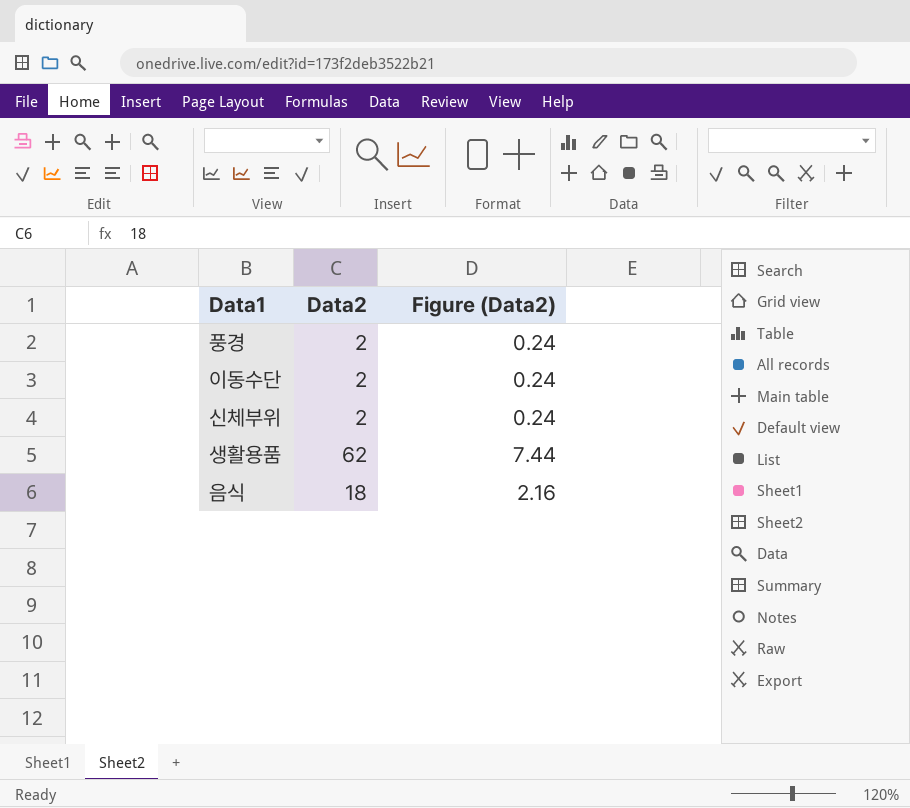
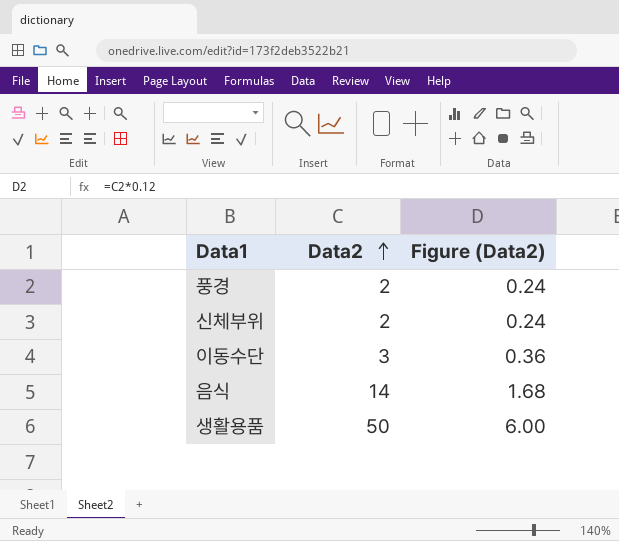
row order: none -> Data2 ascending
이동수단 | Data2: 2 -> 3
이동수단 | Figure (Data2): 0.24 -> 0.36
음식 | Data2: 18 -> 14
음식 | Figure (Data2): 2.16 -> 1.68
생활용품 | Data2: 62 -> 50
생활용품 | Figure (Data2): 7.44 -> 6.00

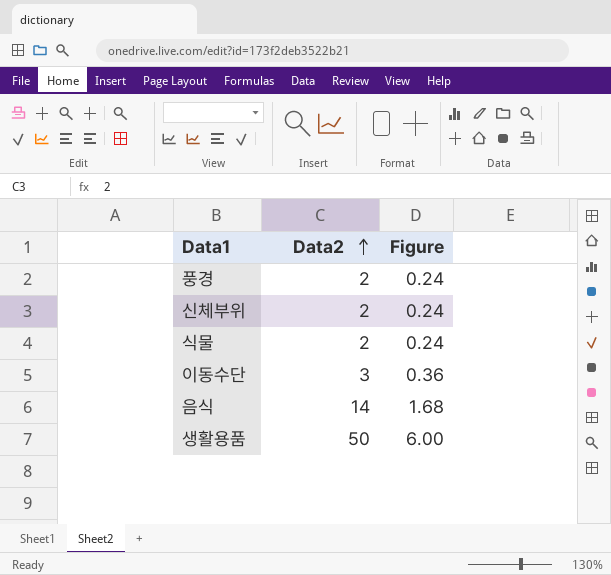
column name: Figure (Data2) -> Figure
row 식물: none -> 2 | 0.24

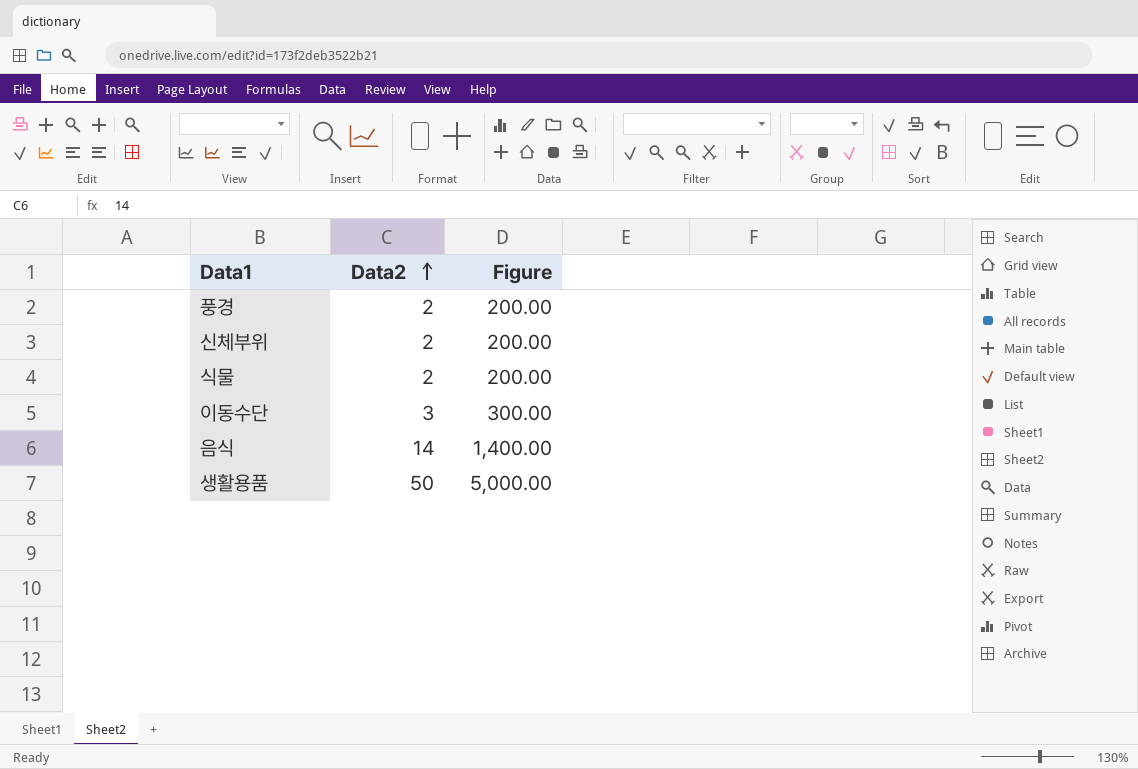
column Figure | formula: [Data2] * 0.12 -> [Data2] * 100

